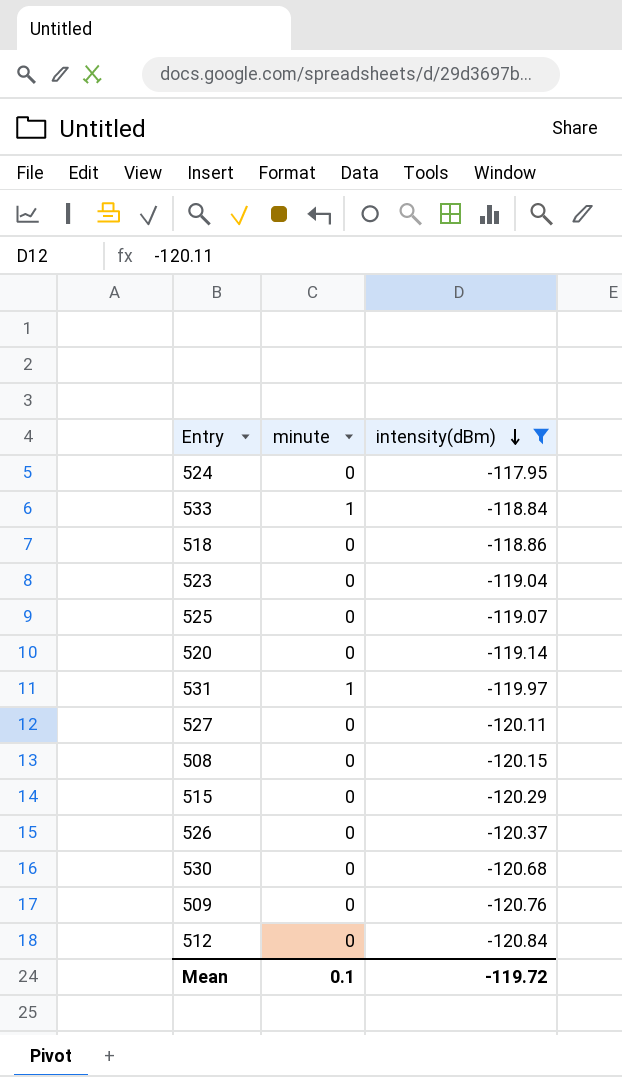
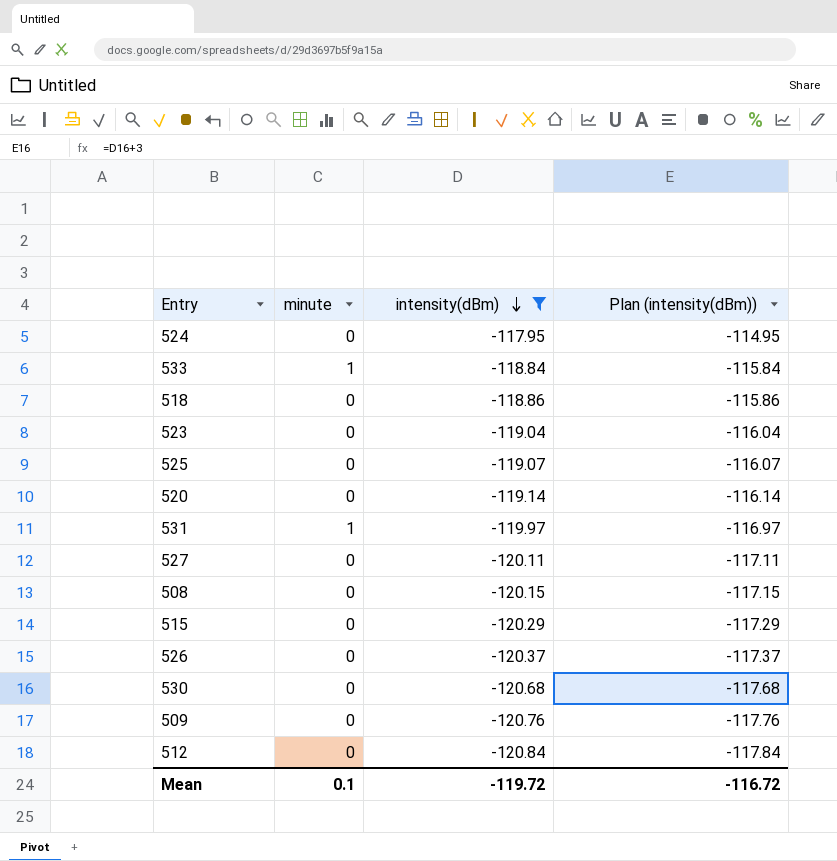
column Plan (intensity(dBm)) | formula: none -> [intensity(dBm)] + 3

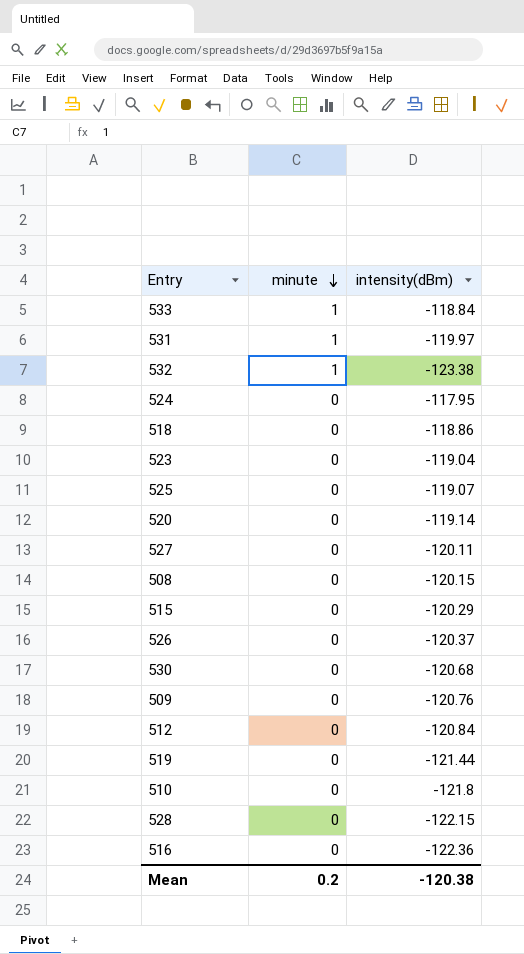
filter: intensity(dBm) >= -120.84 -> none
row order: intensity(dBm) descending -> minute descending
column Plan (intensity(dBm)) | formula: [intensity(dBm)] + 3 -> none
Mean | minute: 0.1 -> 0.2
Mean | intensity(dBm): -119.72 -> -120.38

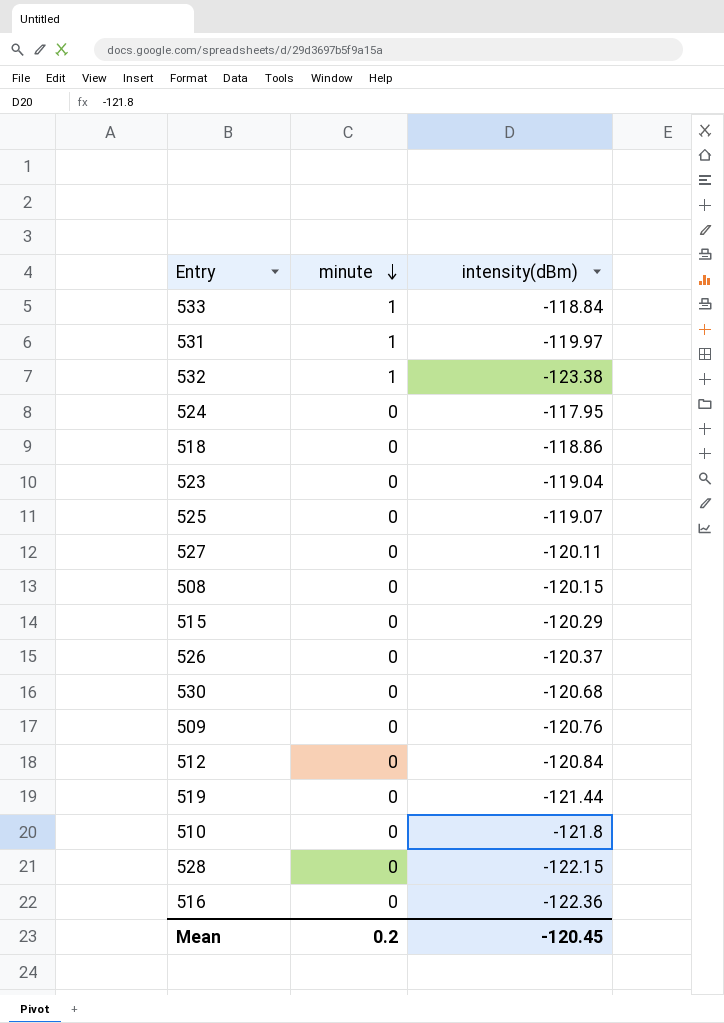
row 520: 0 | -119.14 -> none
Mean | intensity(dBm): -120.38 -> -120.45

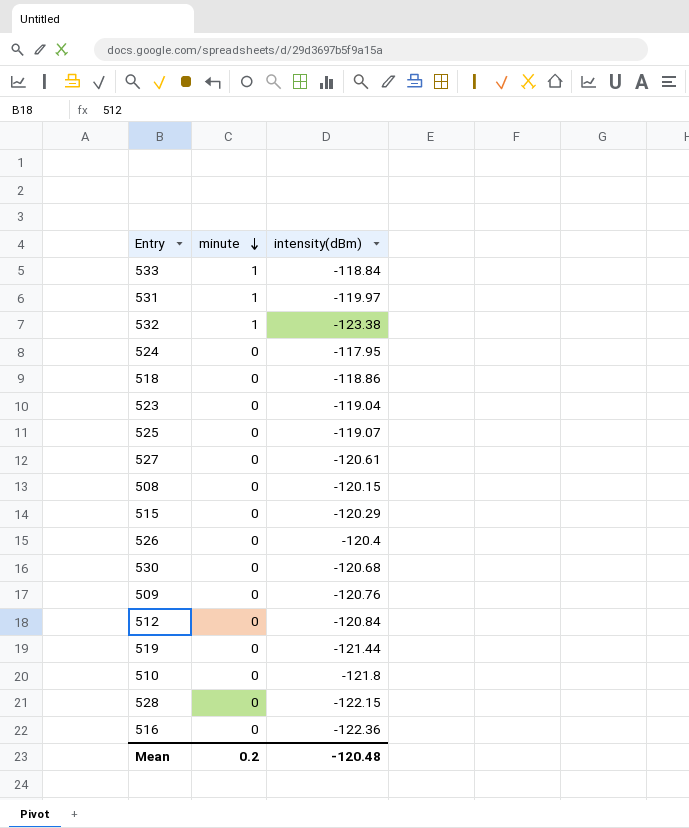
527 | intensity(dBm): -120.11 -> -120.61
526 | intensity(dBm): -120.37 -> -120.4
Mean | intensity(dBm): -120.45 -> -120.48

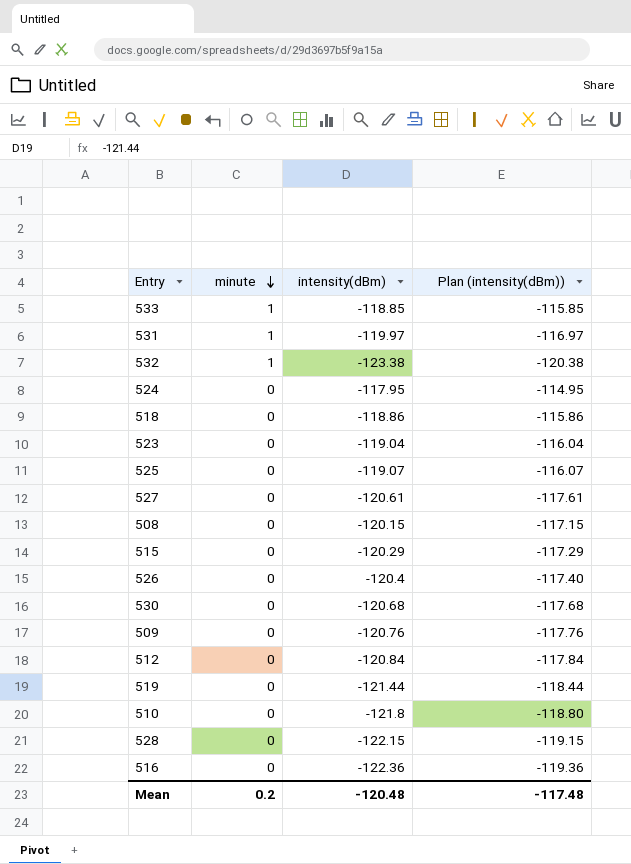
column Plan (intensity(dBm)) | formula: none -> [intensity(dBm)] + 3
533 | intensity(dBm): -118.84 -> -118.85

